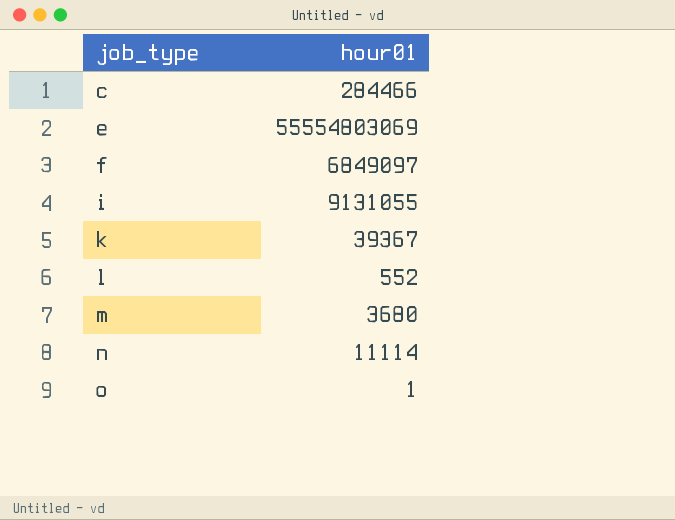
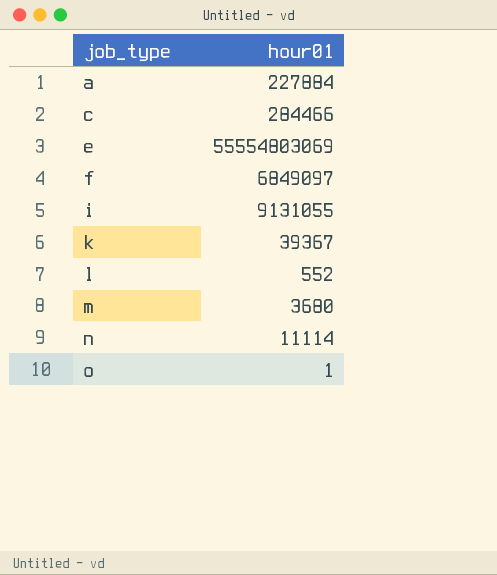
row a: none -> 227884

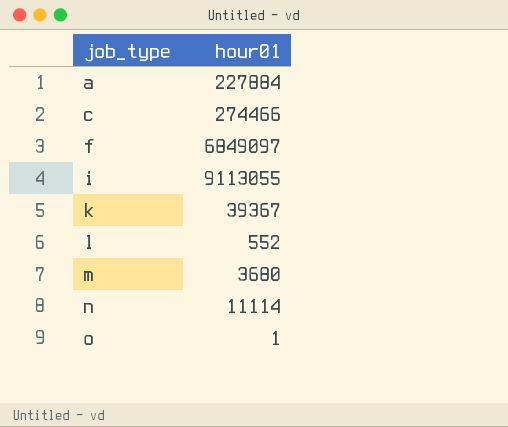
row e: 55554803069 -> none
c | hour01: 284466 -> 274466
i | hour01: 9131055 -> 9113055

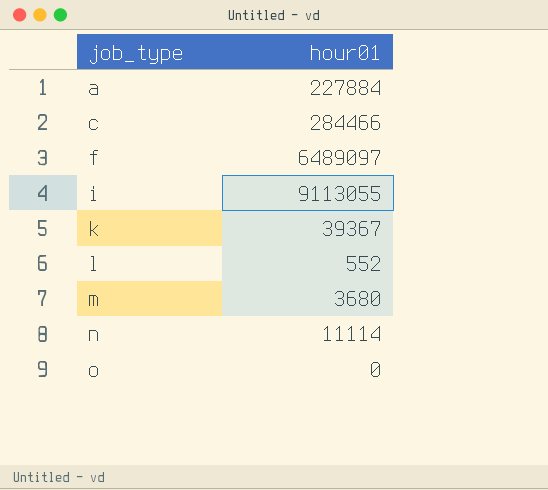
c | hour01: 274466 -> 284466
f | hour01: 6849097 -> 6489097
o | hour01: 1 -> 0

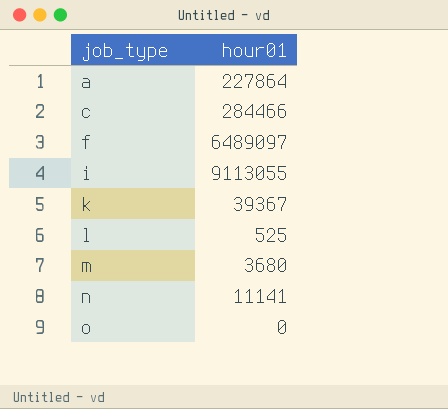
a | hour01: 227884 -> 227864
l | hour01: 552 -> 525
n | hour01: 11114 -> 11141

